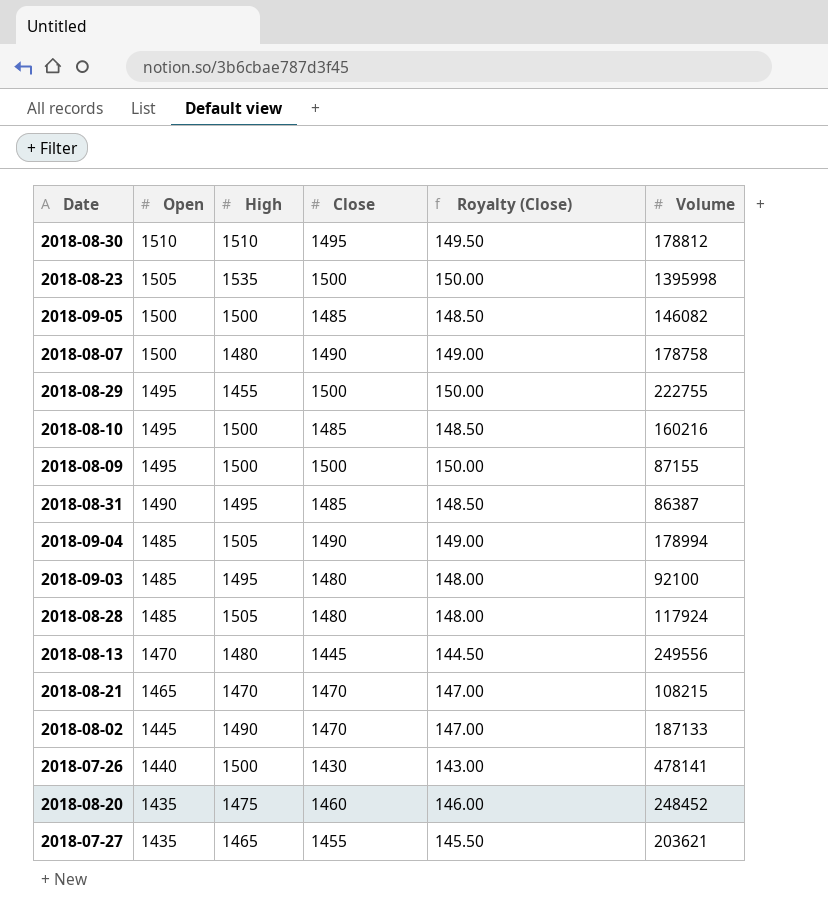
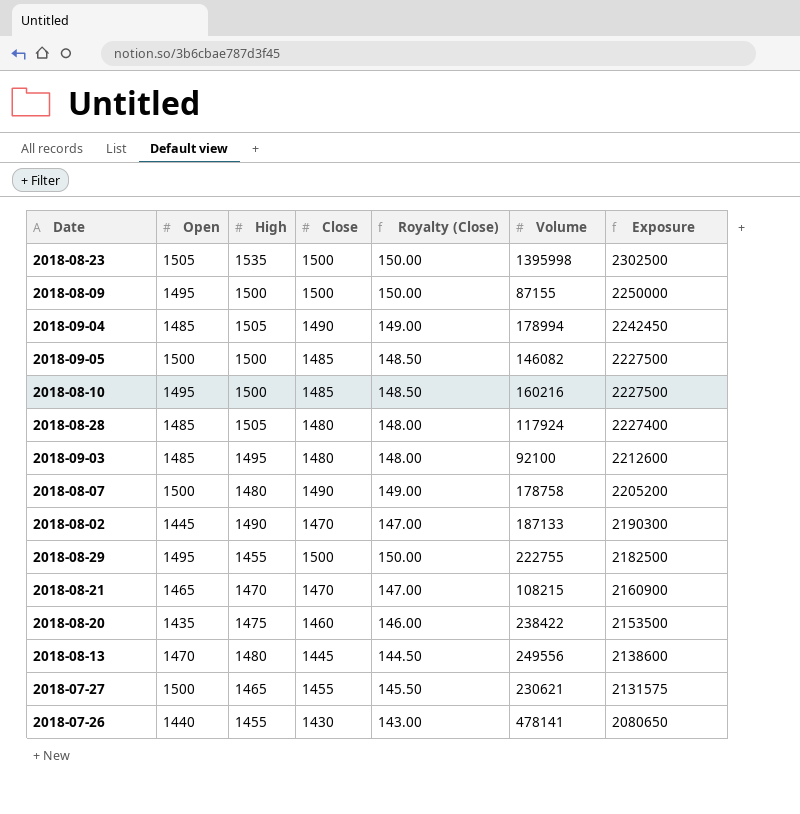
row order: Open descending -> Exposure descending
column Exposure | formula: none -> [High] * [Close]
row 2018-08-30: 1510 | 1510 | 1495 | 149.50 | 178812 -> none
row 2018-08-31: 1490 | 1495 | 1485 | 148.50 | 86387 -> none
2018-08-20 | Volume: 248452 -> 238422
2018-07-27 | Open: 1435 -> 1500
2018-07-27 | Volume: 203621 -> 230621
2018-07-26 | High: 1500 -> 1455

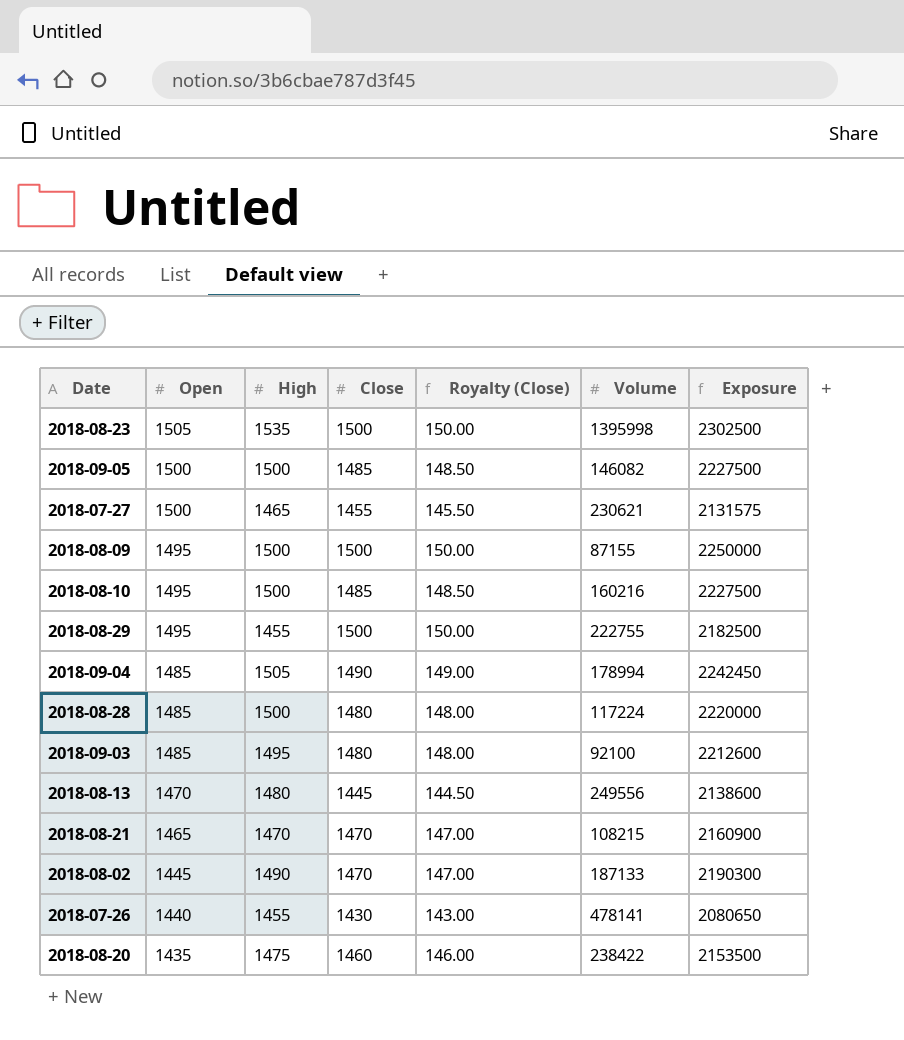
row order: Exposure descending -> Open descending
row 2018-08-07: 1500 | 1480 | 1490 | 149.00 | 178758 | 2205200 -> none
2018-08-28 | High: 1505 -> 1500
2018-08-28 | Volume: 117924 -> 117224
2018-08-28 | Exposure: 2227400 -> 2220000

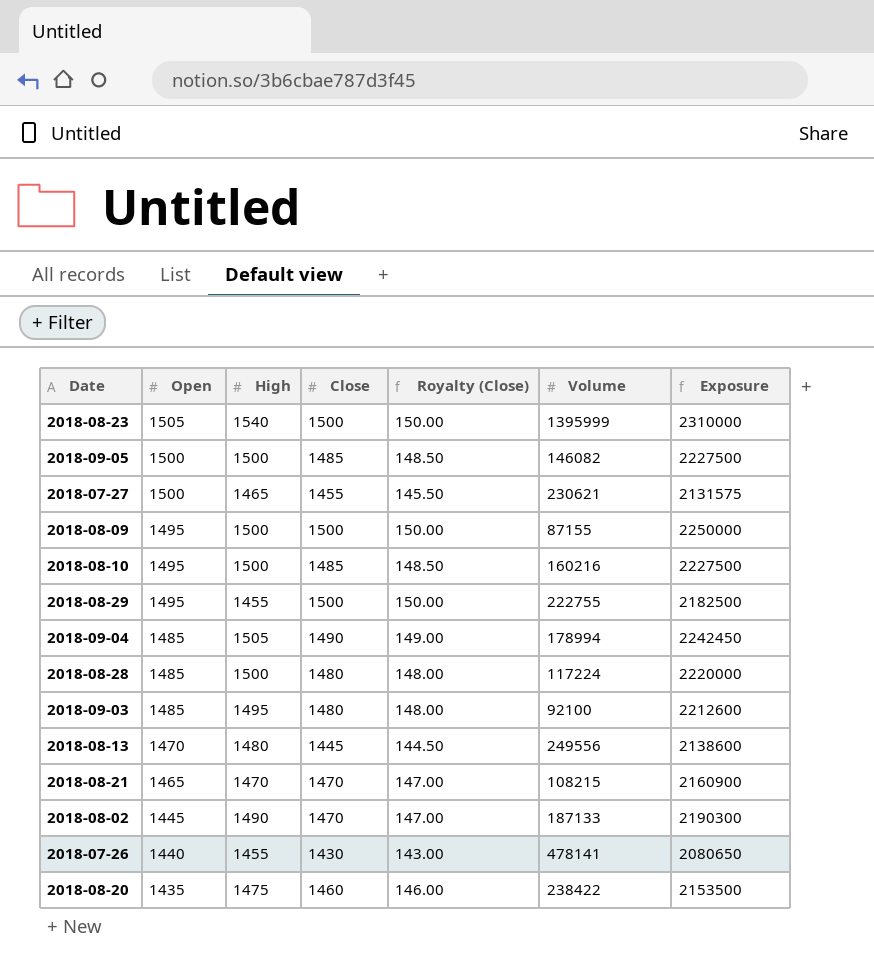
2018-08-23 | High: 1535 -> 1540
2018-08-23 | Volume: 1395998 -> 1395999
2018-08-23 | Exposure: 2302500 -> 2310000

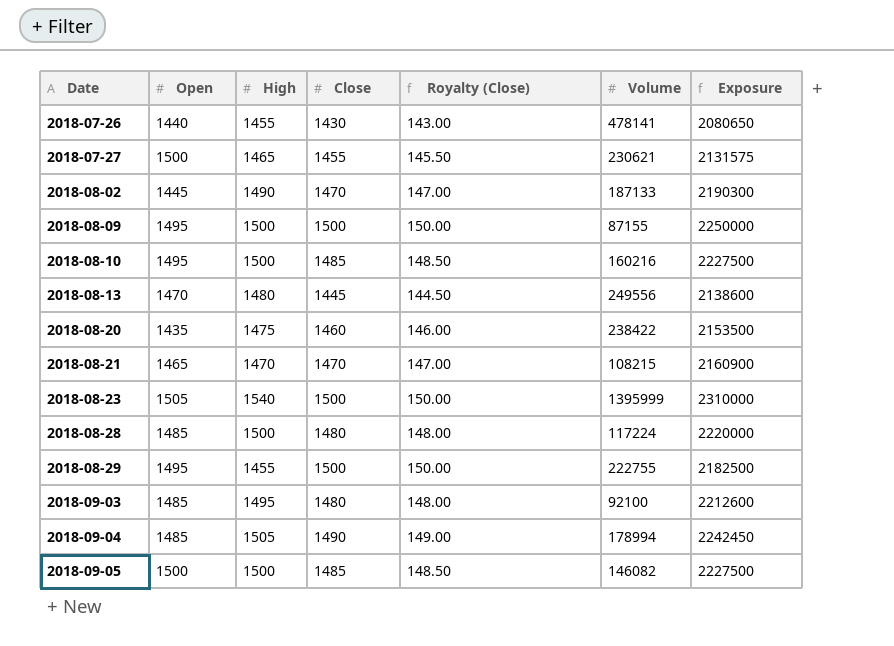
row order: Open descending -> Date ascending

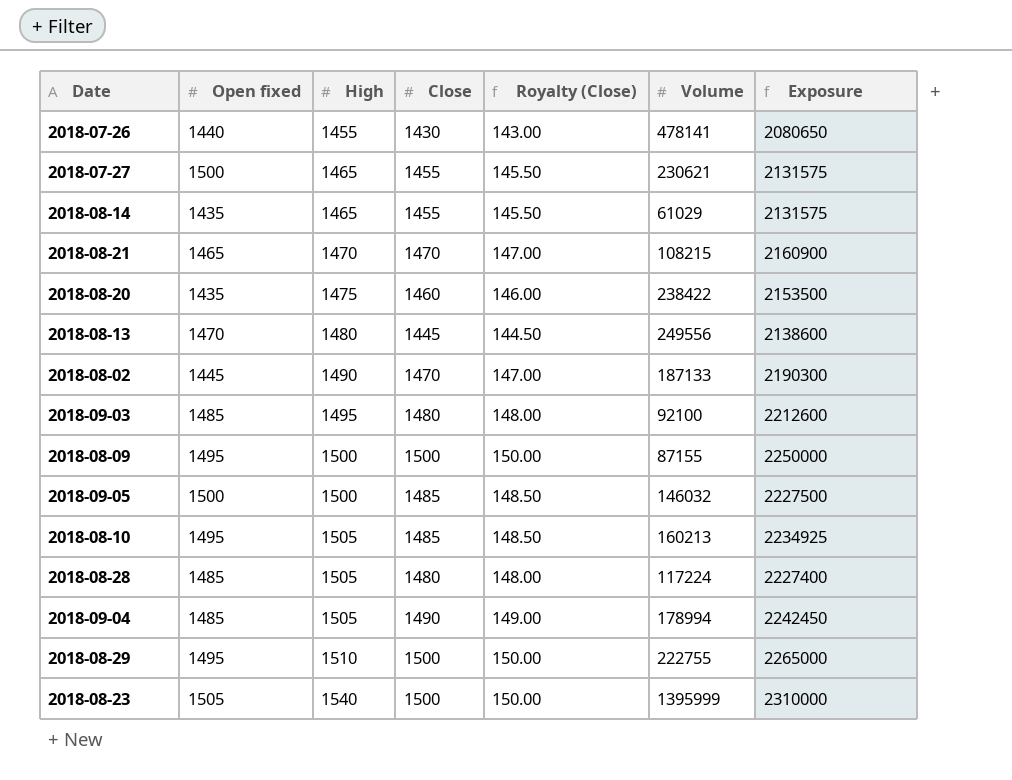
row order: Date ascending -> High ascending
column name: Open -> Open fixed
row 2018-08-14: none -> 1435 | 1465 | 1455 | 145.50 | 61029 | 2131575
2018-09-05 | Volume: 146082 -> 146032
2018-08-10 | High: 1500 -> 1505
2018-08-10 | Volume: 160216 -> 160213
2018-08-10 | Exposure: 2227500 -> 2234925
2018-08-28 | High: 1500 -> 1505
2018-08-28 | Exposure: 2220000 -> 2227400
2018-08-29 | High: 1455 -> 1510
2018-08-29 | Exposure: 2182500 -> 2265000

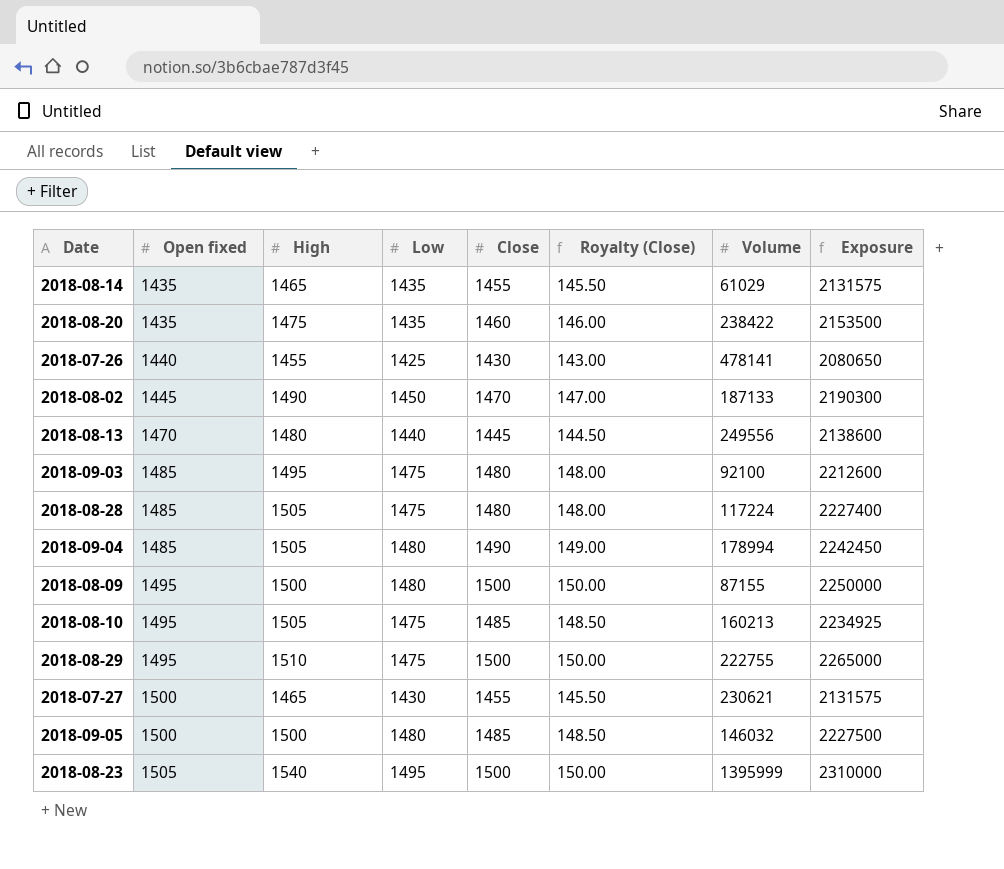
row order: High ascending -> Open fixed ascending
column Low | position: none -> 4
row 2018-08-21: 1465 | 1470 | 1470 | 147.00 | 108215 | 2160900 -> none

